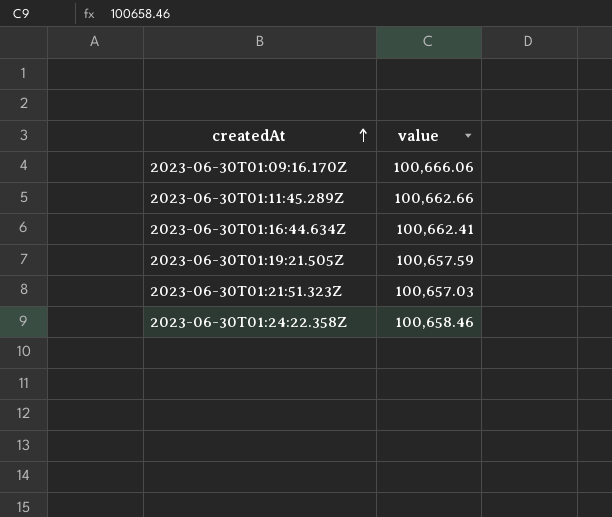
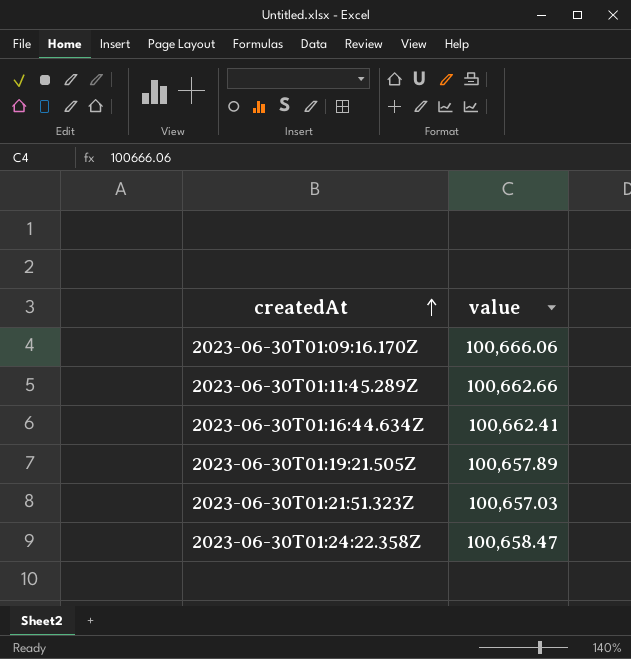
2023-06-30T01:19:21.505Z | value: 100,657.59 -> 100,657.89
2023-06-30T01:24:22.358Z | value: 100,658.46 -> 100,658.47

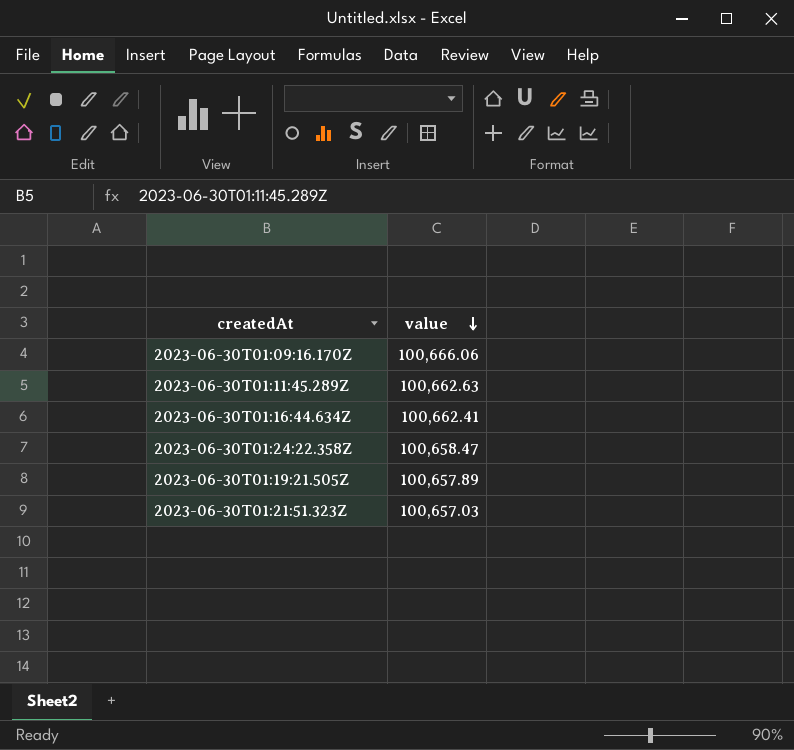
row order: createdAt ascending -> value descending
2023-06-30T01:11:45.289Z | value: 100,662.66 -> 100,662.63

